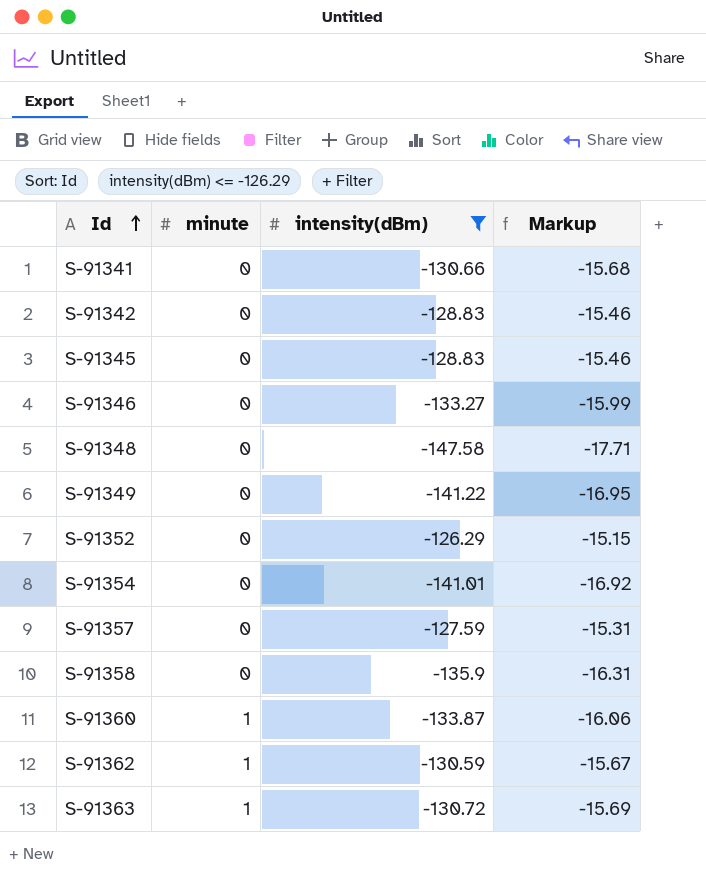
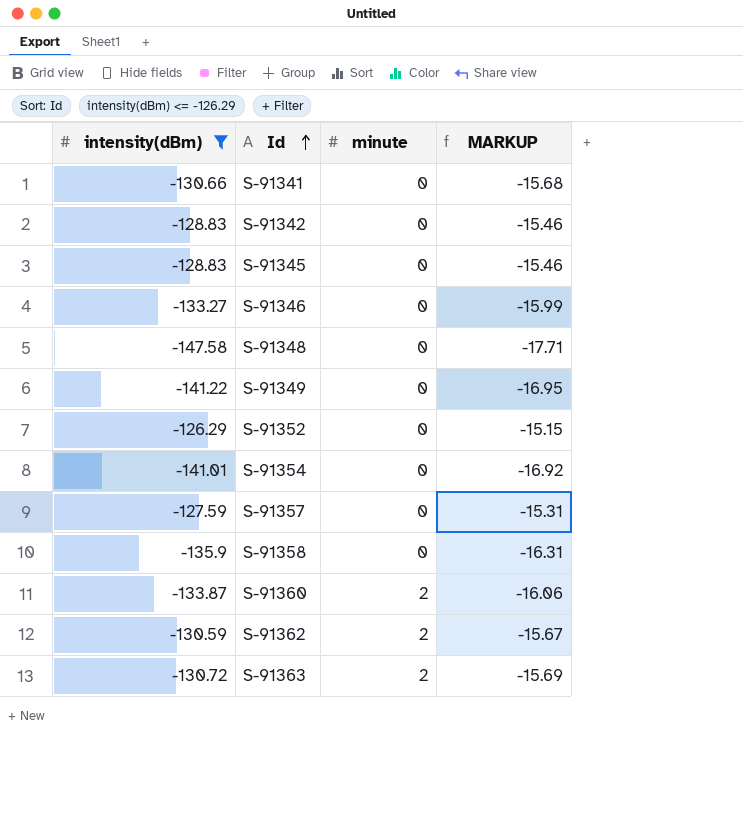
column intensity(dBm) | position: 3 -> 1
column name: Markup -> MARKUP
S-91360 | minute: 1 -> 2
S-91362 | minute: 1 -> 2
S-91363 | minute: 1 -> 2

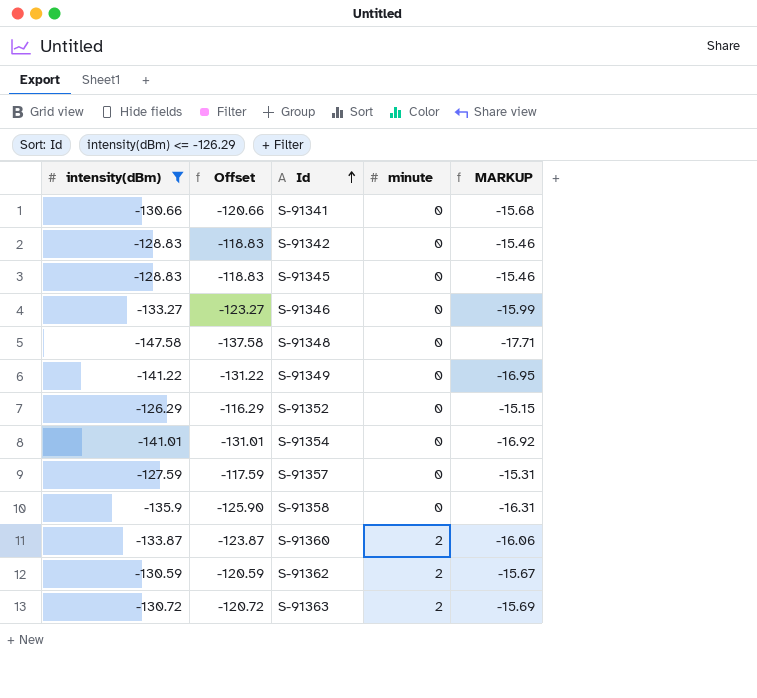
column Offset | formula: none -> [intensity(dBm)] + 10

